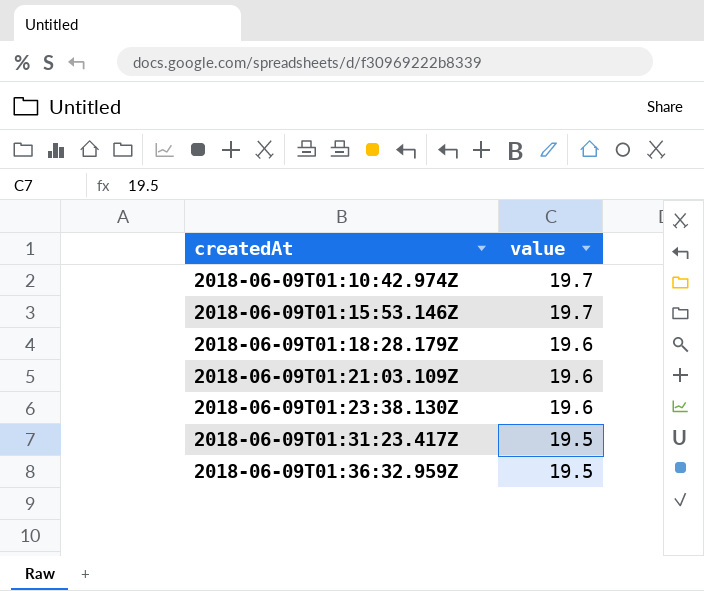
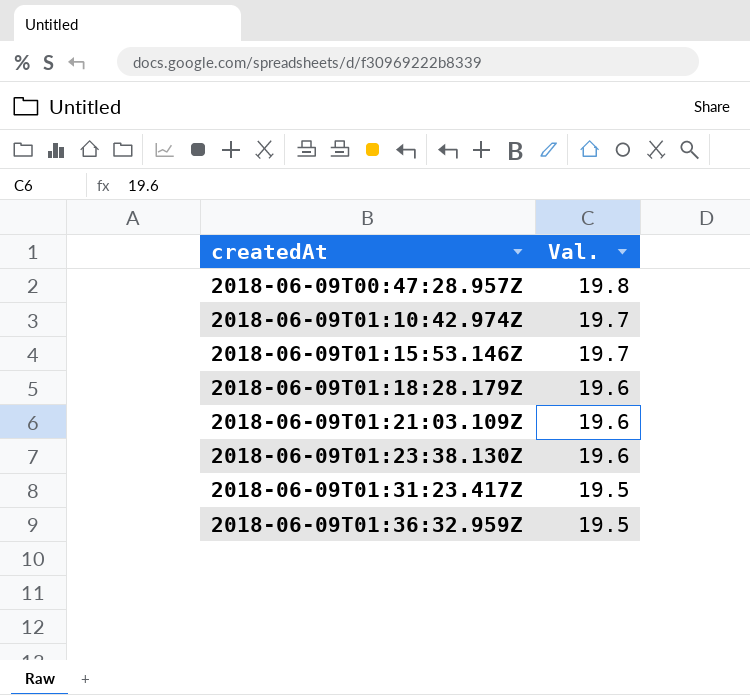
column name: value -> Val.
row 2018-06-09T00:47:28.957Z: none -> 19.8

